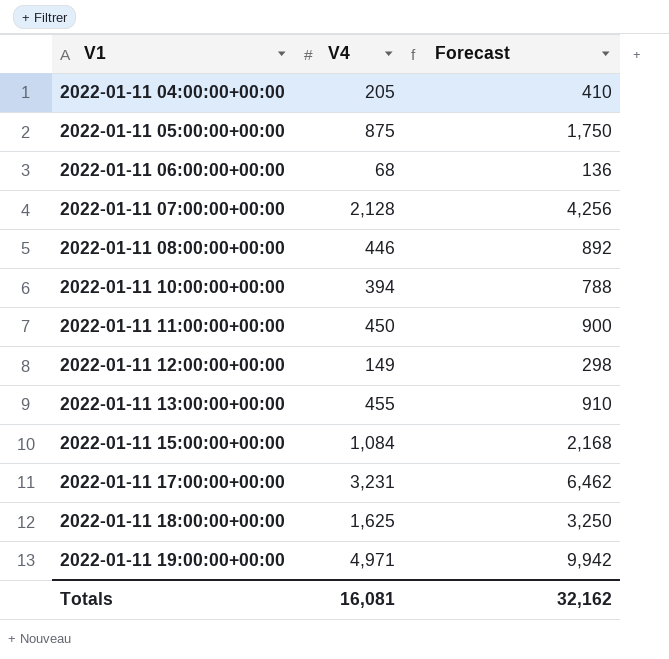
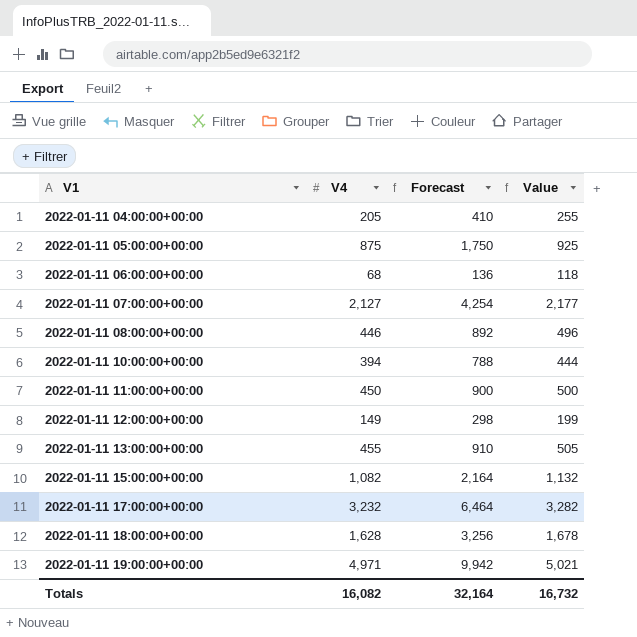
column Value | formula: none -> [V4] + 50
2022-01-11 07:00:00+00:00 | V4: 2,128 -> 2,127
2022-01-11 07:00:00+00:00 | Forecast: 4,256 -> 4,254
2022-01-11 15:00:00+00:00 | V4: 1,084 -> 1,082
2022-01-11 15:00:00+00:00 | Forecast: 2,168 -> 2,164
2022-01-11 17:00:00+00:00 | V4: 3,231 -> 3,232
2022-01-11 17:00:00+00:00 | Forecast: 6,462 -> 6,464
2022-01-11 18:00:00+00:00 | V4: 1,625 -> 1,628
2022-01-11 18:00:00+00:00 | Forecast: 3,250 -> 3,256
Totals | V4: 16,081 -> 16,082
Totals | Forecast: 32,162 -> 32,164

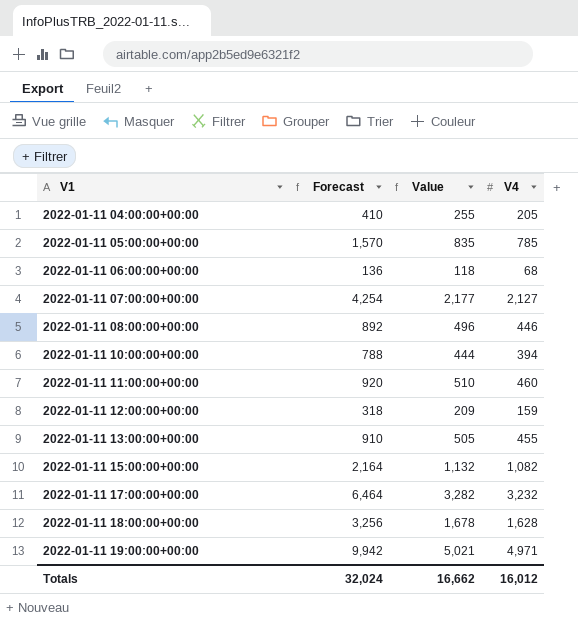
column V4 | position: 2 -> 4
2022-01-11 05:00:00+00:00 | Forecast: 1,750 -> 1,570
2022-01-11 05:00:00+00:00 | Value: 925 -> 835
2022-01-11 05:00:00+00:00 | V4: 875 -> 785
2022-01-11 11:00:00+00:00 | Forecast: 900 -> 920
2022-01-11 11:00:00+00:00 | Value: 500 -> 510
2022-01-11 11:00:00+00:00 | V4: 450 -> 460
2022-01-11 12:00:00+00:00 | Forecast: 298 -> 318
2022-01-11 12:00:00+00:00 | Value: 199 -> 209
2022-01-11 12:00:00+00:00 | V4: 149 -> 159
Totals | Forecast: 32,164 -> 32,024
Totals | Value: 16,732 -> 16,662
Totals | V4: 16,082 -> 16,012

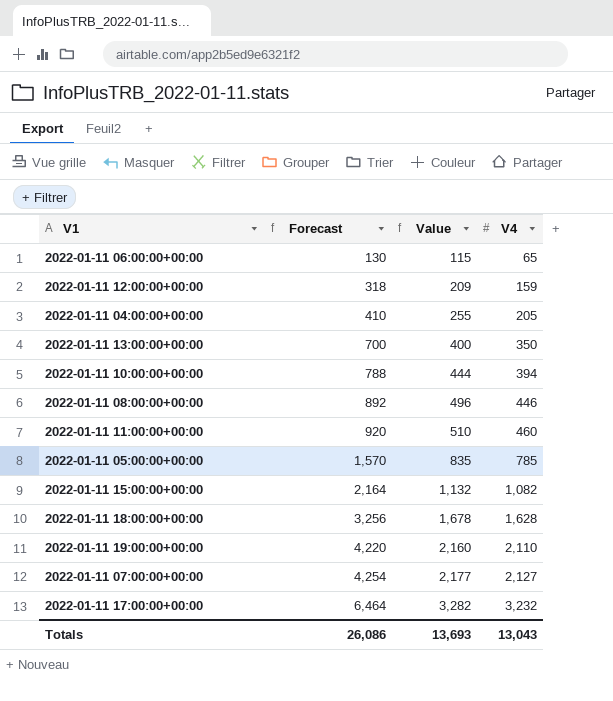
row order: V1 ascending -> Forecast ascending
2022-01-11 06:00:00+00:00 | Forecast: 136 -> 130
2022-01-11 06:00:00+00:00 | Value: 118 -> 115
2022-01-11 06:00:00+00:00 | V4: 68 -> 65
2022-01-11 13:00:00+00:00 | Forecast: 910 -> 700
2022-01-11 13:00:00+00:00 | Value: 505 -> 400
2022-01-11 13:00:00+00:00 | V4: 455 -> 350
2022-01-11 19:00:00+00:00 | Forecast: 9,942 -> 4,220
2022-01-11 19:00:00+00:00 | Value: 5,021 -> 2,160
2022-01-11 19:00:00+00:00 | V4: 4,971 -> 2,110
Totals | Forecast: 32,024 -> 26,086
Totals | Value: 16,662 -> 13,693
Totals | V4: 16,012 -> 13,043

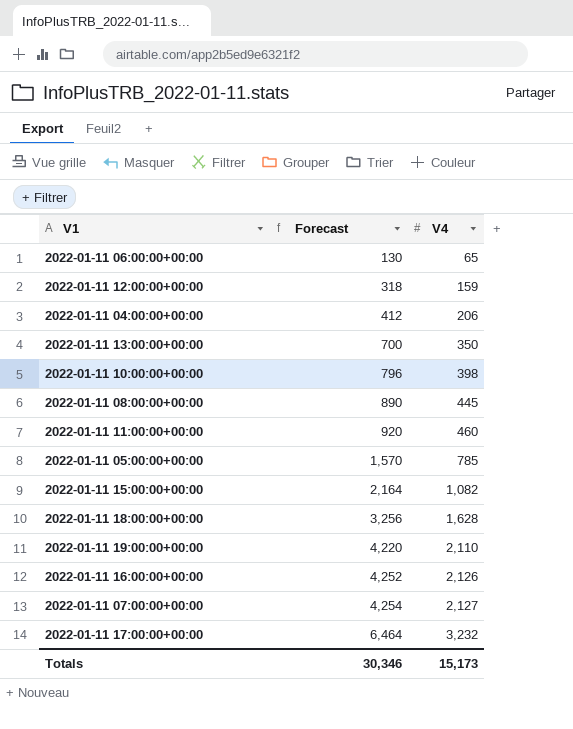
column Value | formula: [V4] + 50 -> none
2022-01-11 04:00:00+00:00 | Forecast: 410 -> 412
2022-01-11 04:00:00+00:00 | V4: 205 -> 206
2022-01-11 10:00:00+00:00 | Forecast: 788 -> 796
2022-01-11 10:00:00+00:00 | V4: 394 -> 398
2022-01-11 08:00:00+00:00 | Forecast: 892 -> 890
2022-01-11 08:00:00+00:00 | V4: 446 -> 445
row 2022-01-11 16:00:00+00:00: none -> 4,252 | 2,126
Totals | Forecast: 26,086 -> 30,346
Totals | V4: 13,043 -> 15,173

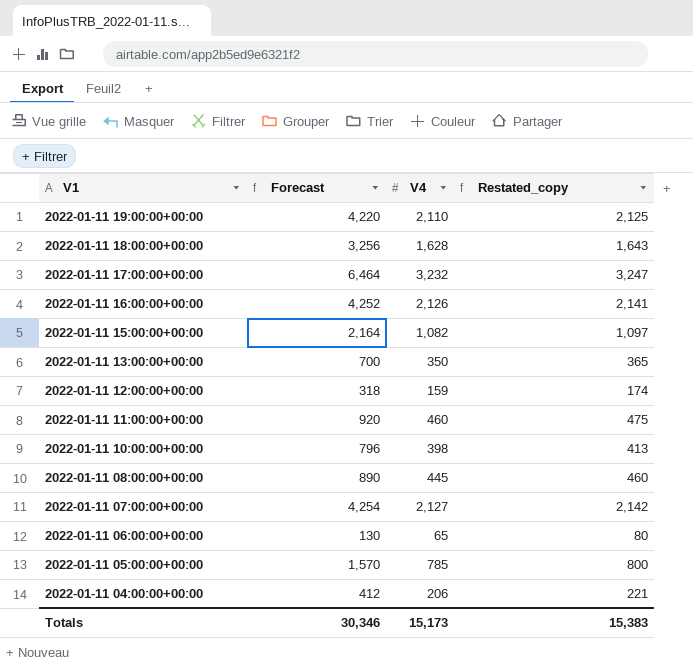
row order: Forecast ascending -> V1 descending
column Restated_copy | formula: none -> [V4] + 15

